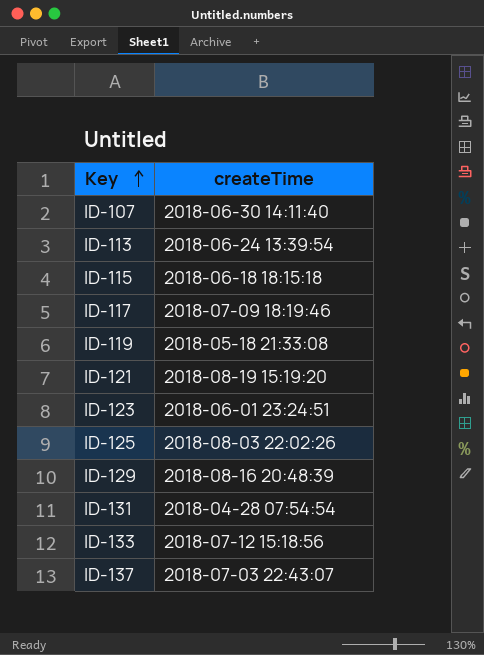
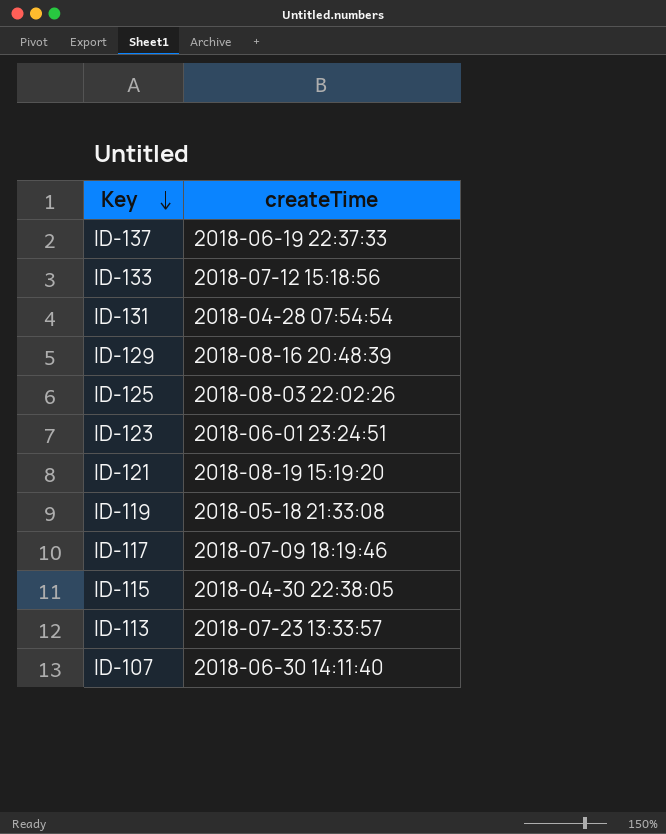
row order: Key ascending -> Key descending
ID-137 | createTime: 2018-07-03 22:43:07 -> 2018-06-19 22:37:33
ID-115 | createTime: 2018-06-18 18:15:18 -> 2018-04-30 22:38:05
ID-113 | createTime: 2018-06-24 13:39:54 -> 2018-07-23 13:33:57

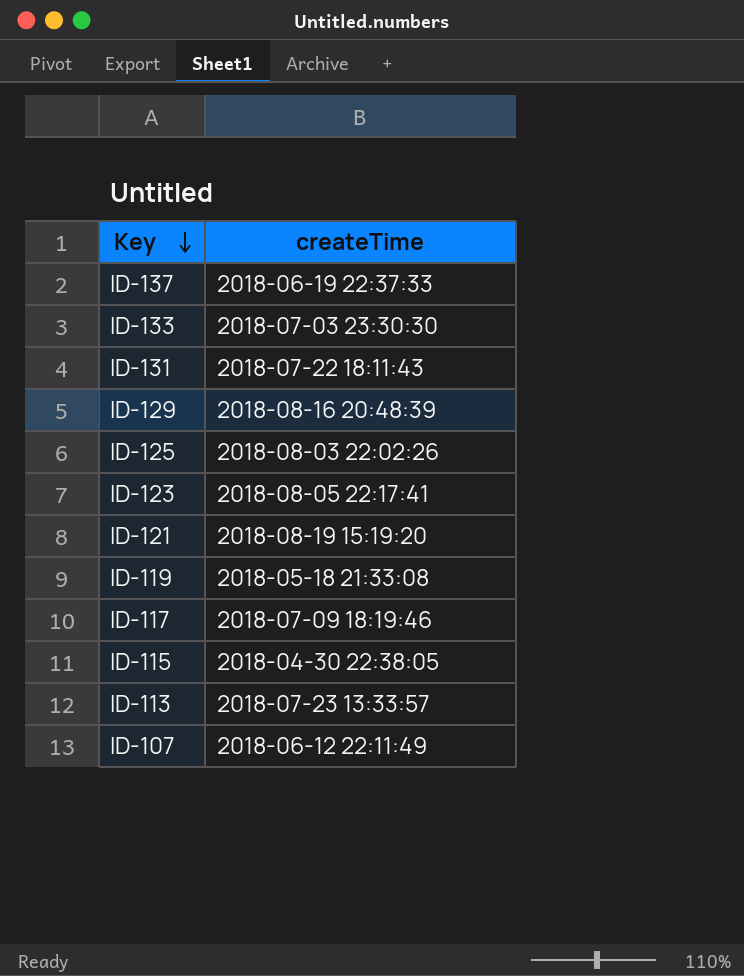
ID-133 | createTime: 2018-07-12 15:18:56 -> 2018-07-03 23:30:30
ID-131 | createTime: 2018-04-28 07:54:54 -> 2018-07-22 18:11:43
ID-123 | createTime: 2018-06-01 23:24:51 -> 2018-08-05 22:17:41
ID-107 | createTime: 2018-06-30 14:11:40 -> 2018-06-12 22:11:49

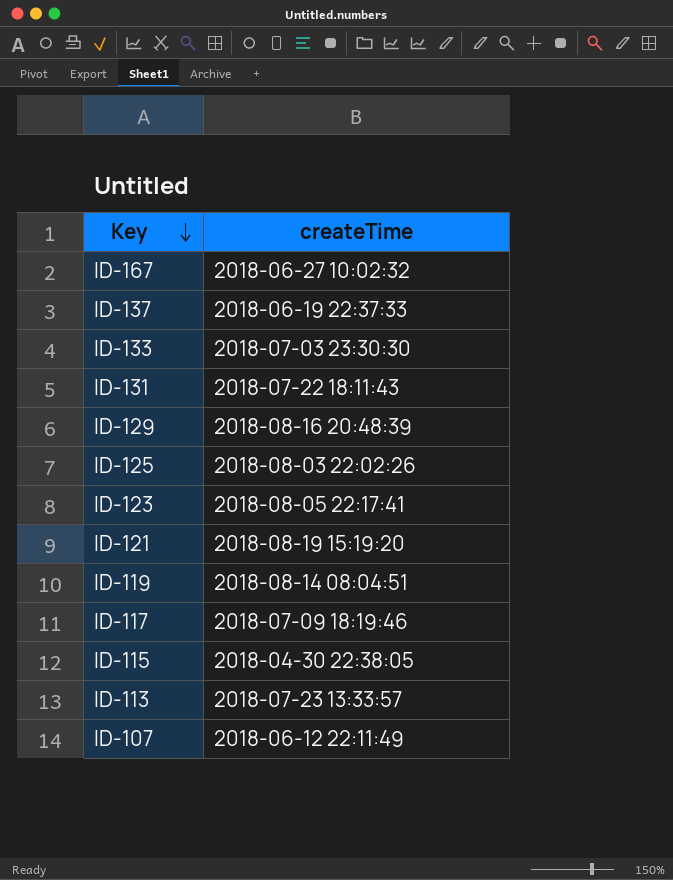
row ID-167: none -> 2018-06-27 10:02:32
ID-119 | createTime: 2018-05-18 21:33:08 -> 2018-08-14 08:04:51

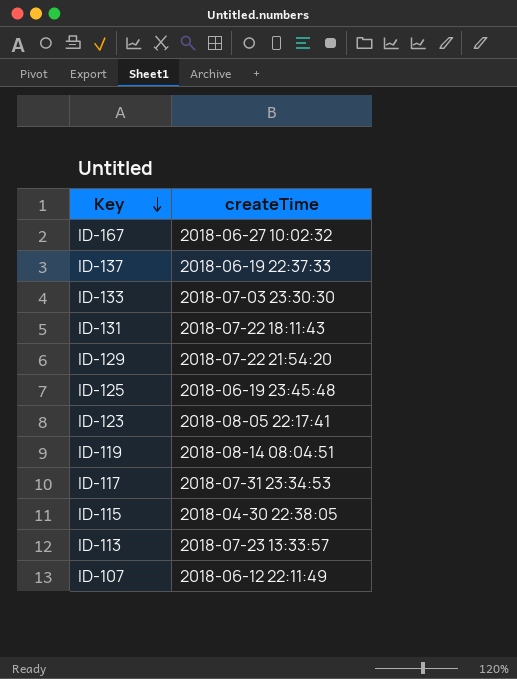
row ID-121: 2018-08-19 15:19:20 -> none
ID-129 | createTime: 2018-08-16 20:48:39 -> 2018-07-22 21:54:20
ID-125 | createTime: 2018-08-03 22:02:26 -> 2018-06-19 23:45:48
ID-117 | createTime: 2018-07-09 18:19:46 -> 2018-07-31 23:34:53

